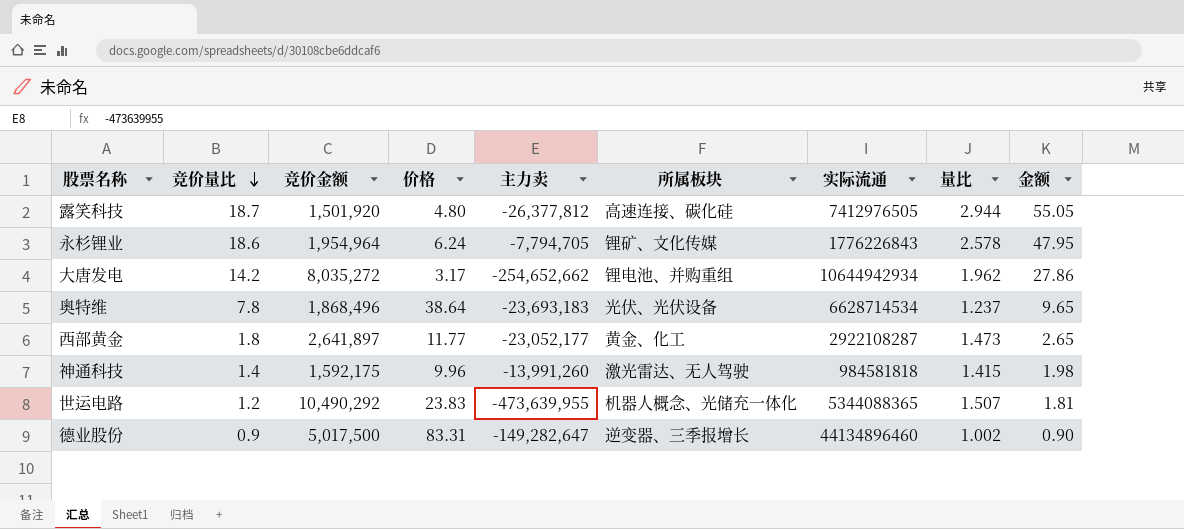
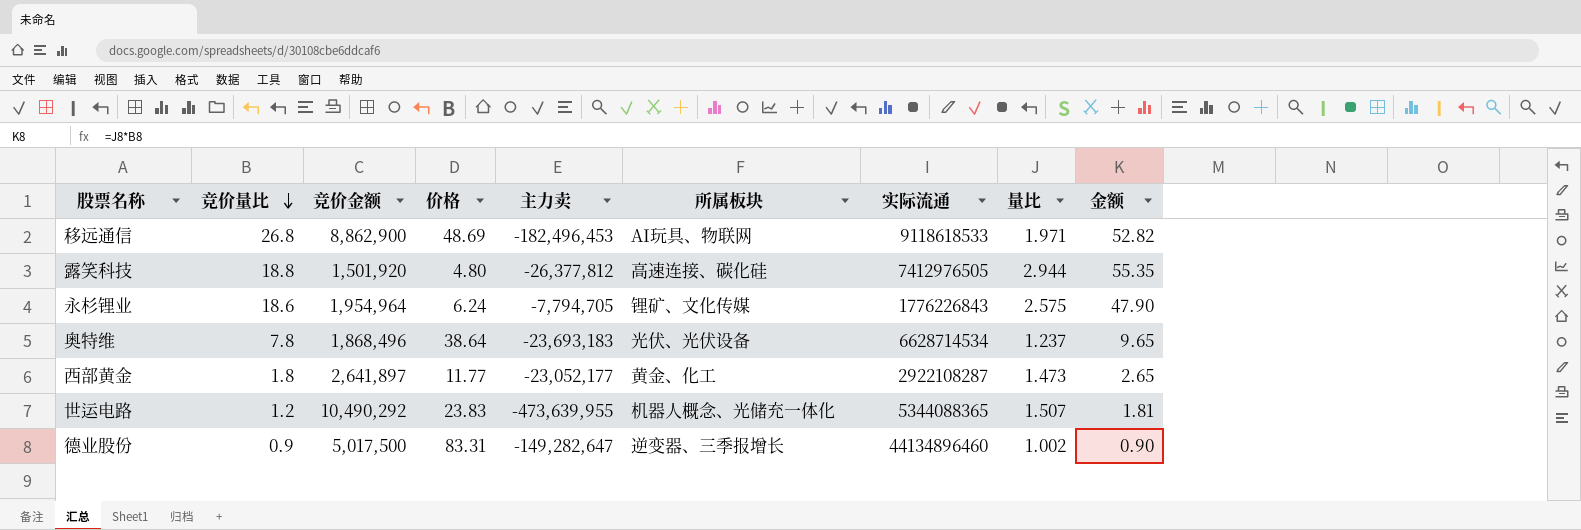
row 大唐发电: 14.2 | 8,035,272 | 3.17 | -254,652,662 | 锂电池、并购重组 | 10644942934 | 1.962 | 27.86 -> none
row 神通科技: 1.4 | 1,592,175 | 9.96 | -13,991,260 | 激光雷达、无人驾驶 | 984581818 | 1.415 | 1.98 -> none
row 移远通信: none -> 26.8 | 8,862,900 | 48.69 | -182,496,453 | AI玩具、物联网 | 9118618533 | 1.971 | 52.82
露笑科技 | 竞价量比: 18.7 -> 18.8
露笑科技 | 金额: 55.05 -> 55.35
永杉锂业 | 量比: 2.578 -> 2.575
永杉锂业 | 金额: 47.95 -> 47.90

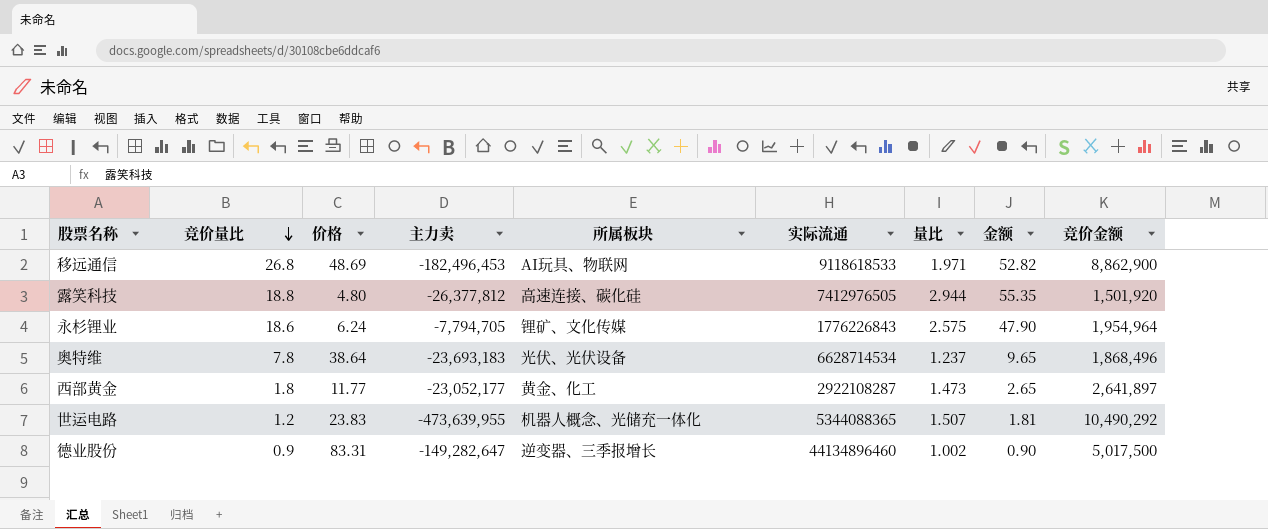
column 竞价金额 | position: 3 -> 9

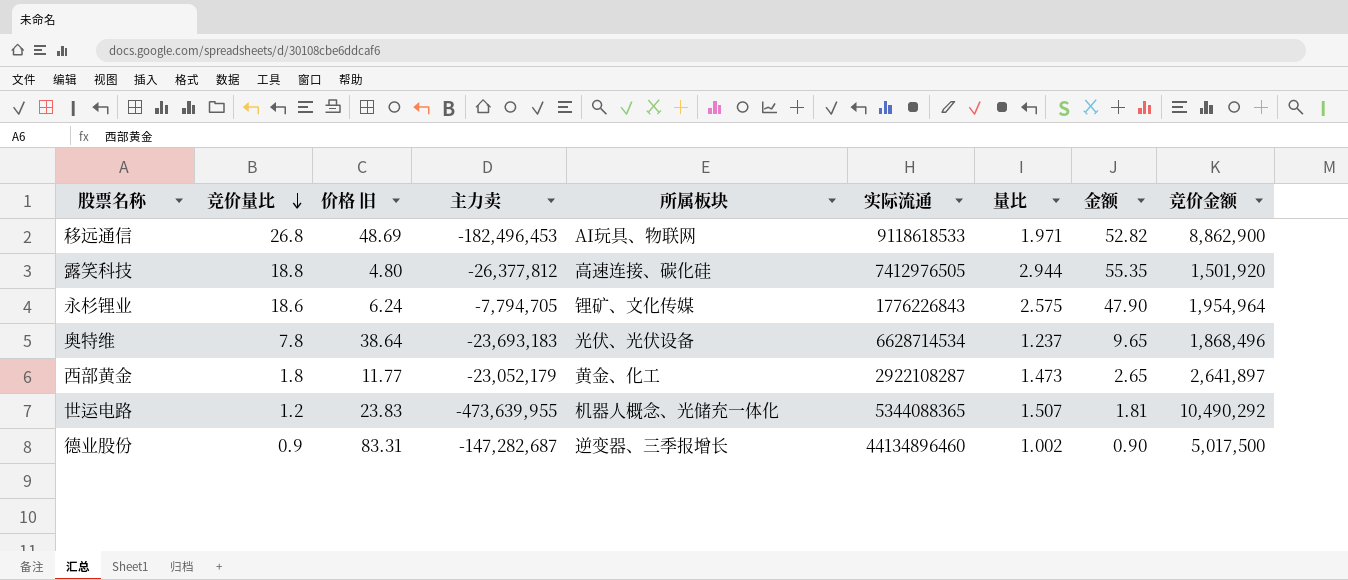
column name: 价格 -> 价格 旧
西部黄金 | 主力卖: -23,052,177 -> -23,052,179
德业股份 | 主力卖: -149,282,647 -> -147,282,687

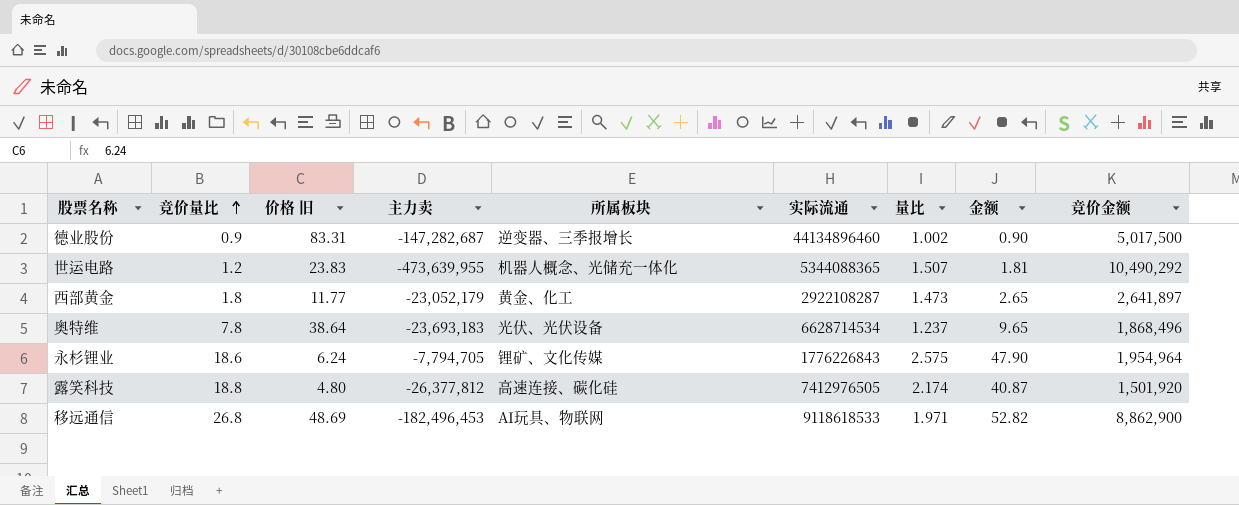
row order: 竞价量比 descending -> 竞价量比 ascending
露笑科技 | 量比: 2.944 -> 2.174
露笑科技 | 金额: 55.35 -> 40.87

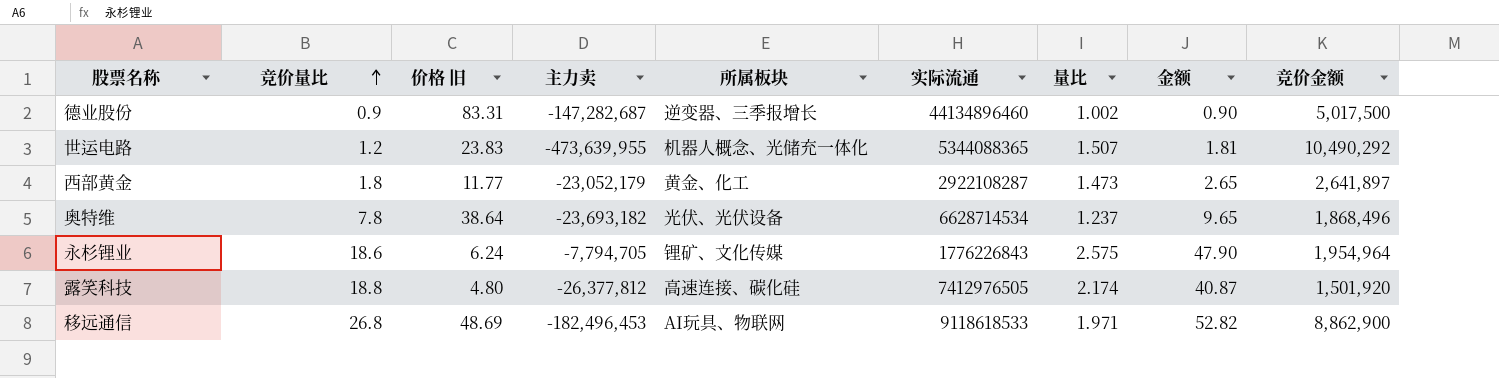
奥特维 | 主力卖: -23,693,183 -> -23,693,182

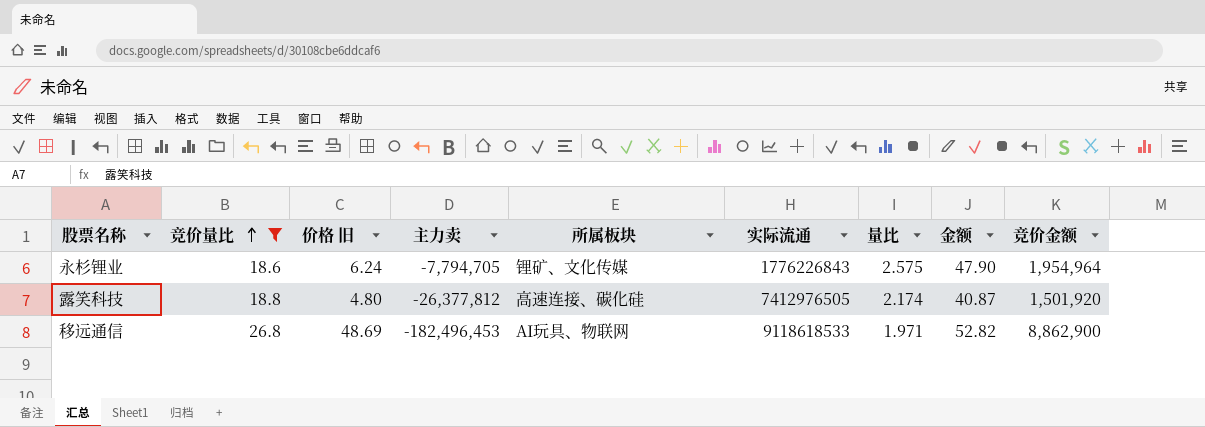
filter: none -> 竞价量比 >= 18.6

